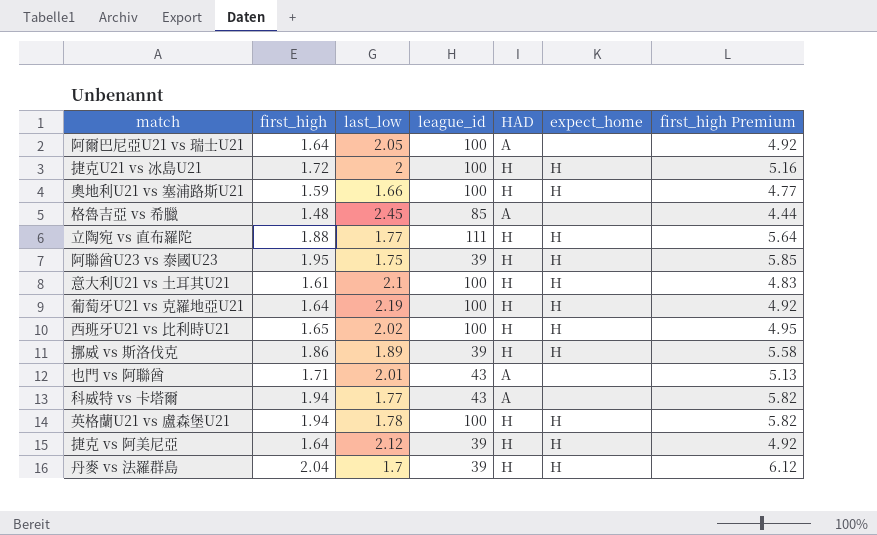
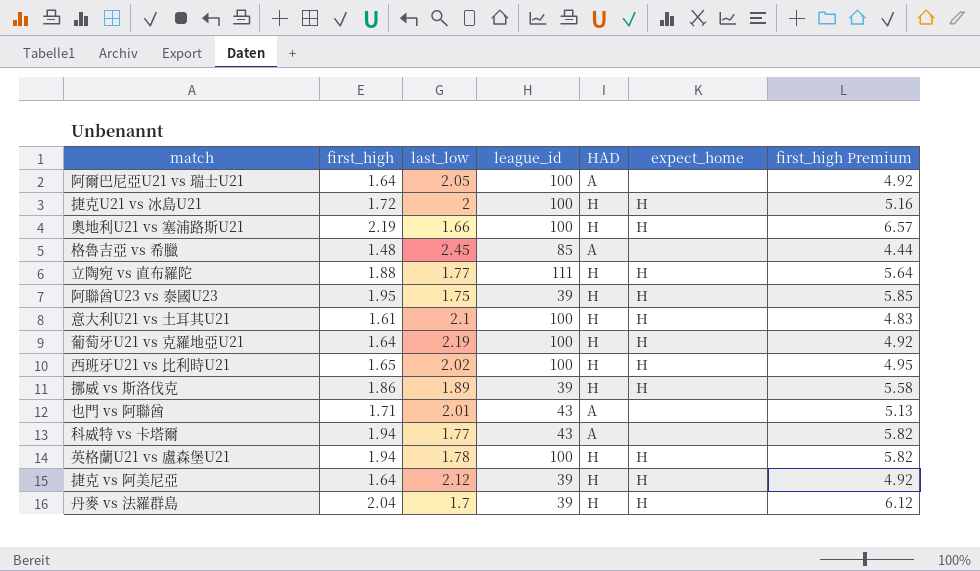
奧地利U21 vs 塞浦路斯U21 | first_high: 1.59 -> 2.19
奧地利U21 vs 塞浦路斯U21 | first_high Premium: 4.77 -> 6.57

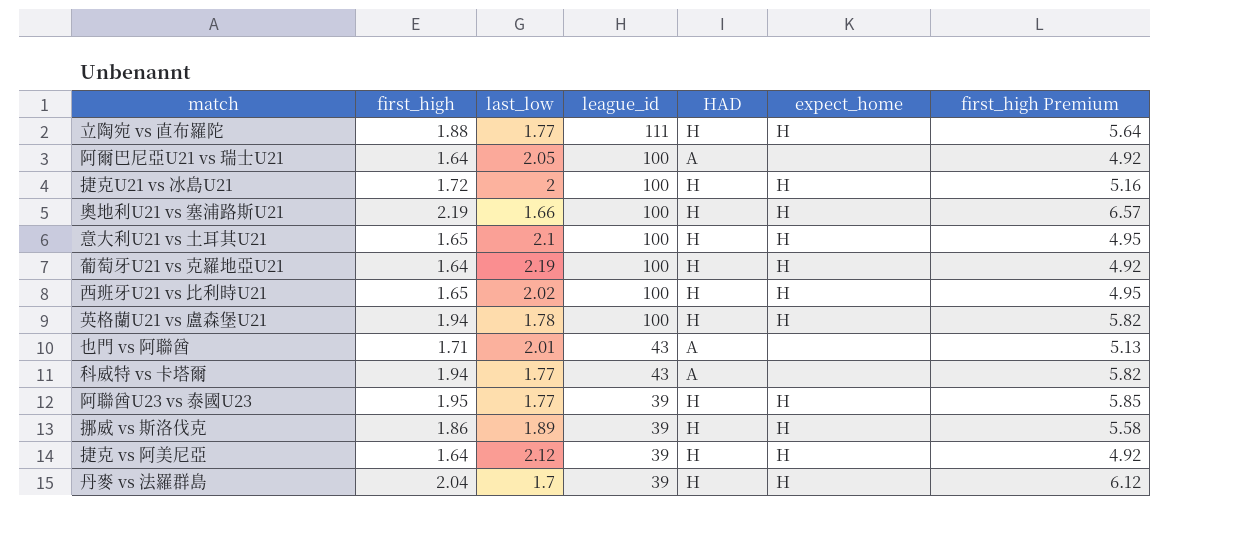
row order: none -> league_id descending
row 格魯吉亞 vs 希臘: 1.48 | 2.45 | 85 | A | none | 4.44 -> none
意大利U21 vs 土耳其U21 | first_high: 1.61 -> 1.65
意大利U21 vs 土耳其U21 | first_high Premium: 4.83 -> 4.95
阿聯酋U23 vs 泰國U23 | last_low: 1.75 -> 1.77

